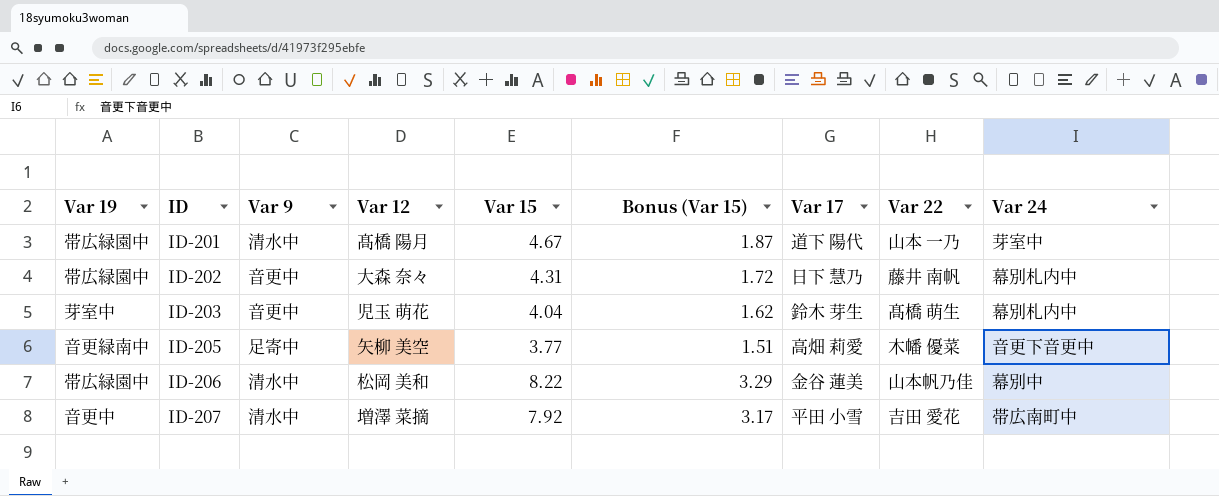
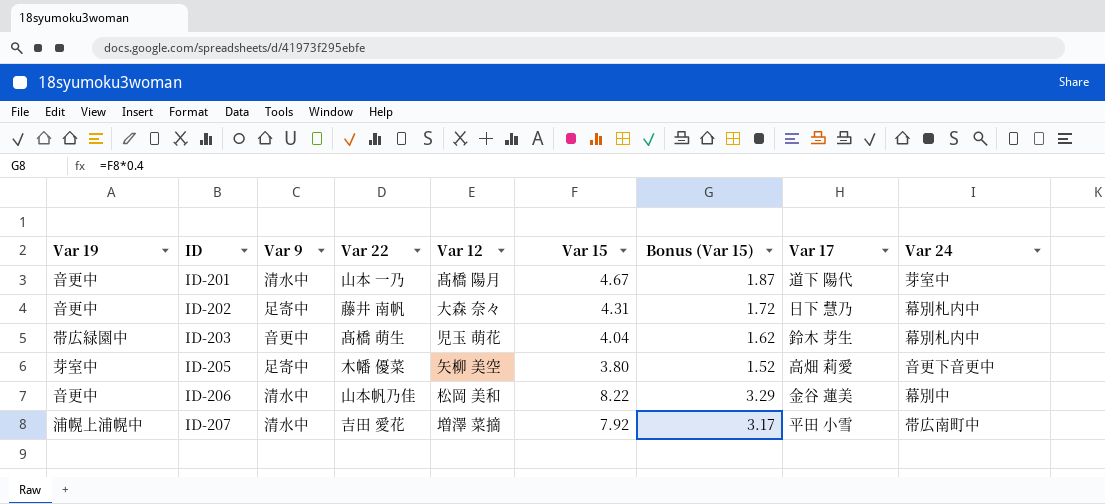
column Var 22 | position: 8 -> 4
ID-201 | Var 19: 帯広緑園中 -> 音更中
ID-202 | Var 19: 帯広緑園中 -> 音更中
ID-202 | Var 9: 音更中 -> 足寄中
ID-203 | Var 19: 芽室中 -> 帯広緑園中
ID-205 | Var 19: 音更緑南中 -> 芽室中
ID-205 | Var 15: 3.77 -> 3.80
ID-205 | Bonus (Var 15): 1.51 -> 1.52
ID-206 | Var 19: 帯広緑園中 -> 音更中
ID-207 | Var 19: 音更中 -> 浦幌上浦幌中

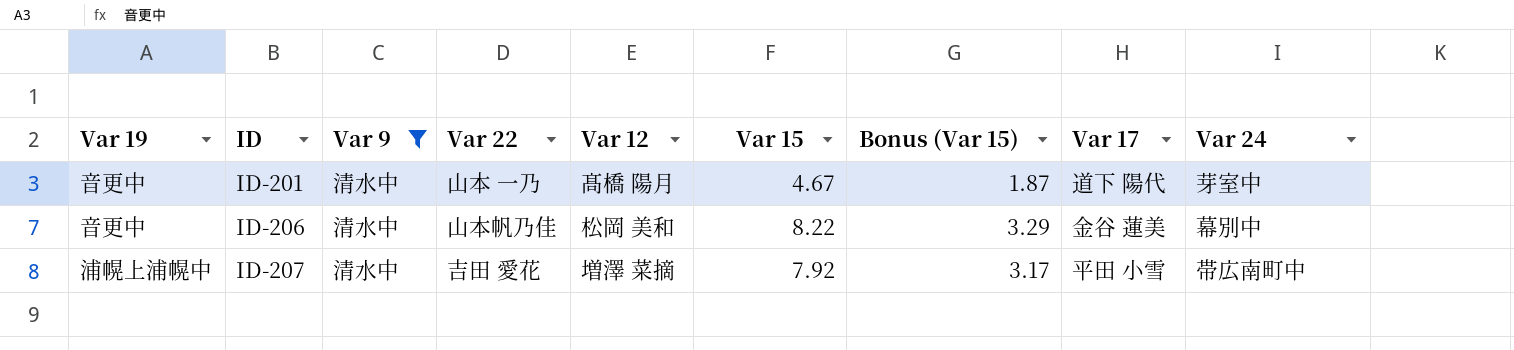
filter: none -> Var 9 = 清水中

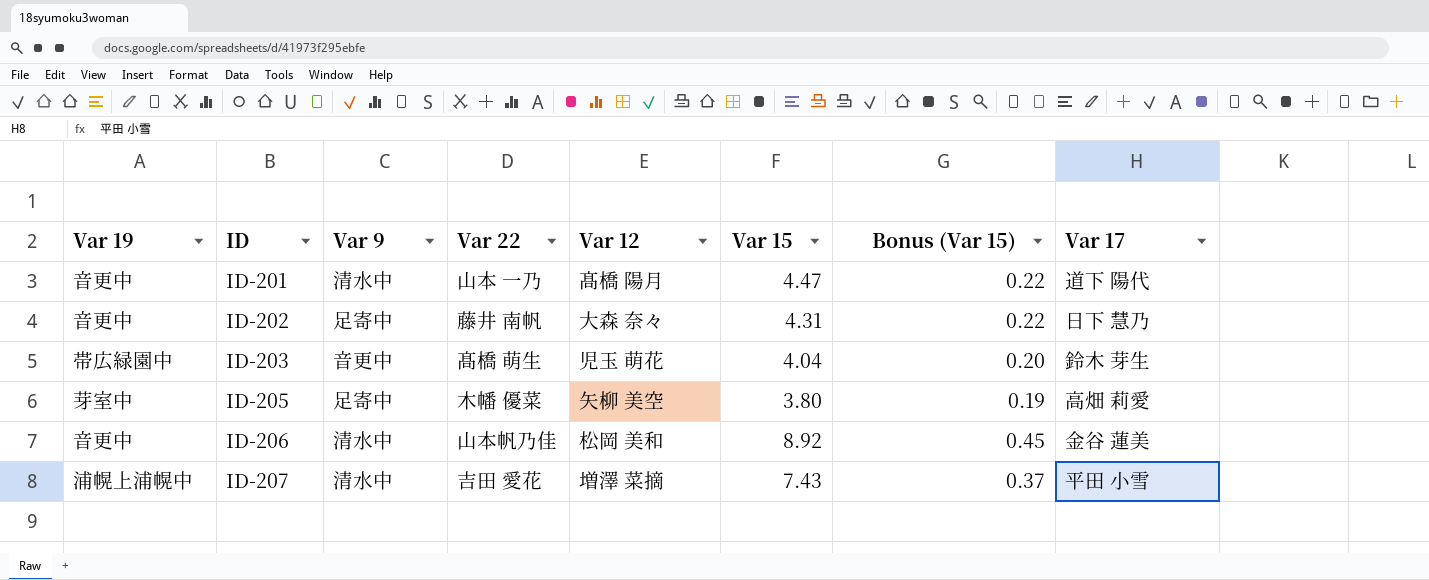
filter: Var 9 = 清水中 -> none
column Var 24 | position: 9 -> none
column Bonus (Var 15) | formula: [Var 15] * 0.4 -> [Var 15] * 0.05
ID-201 | Var 15: 4.67 -> 4.47
ID-206 | Var 15: 8.22 -> 8.92
ID-207 | Var 15: 7.92 -> 7.43

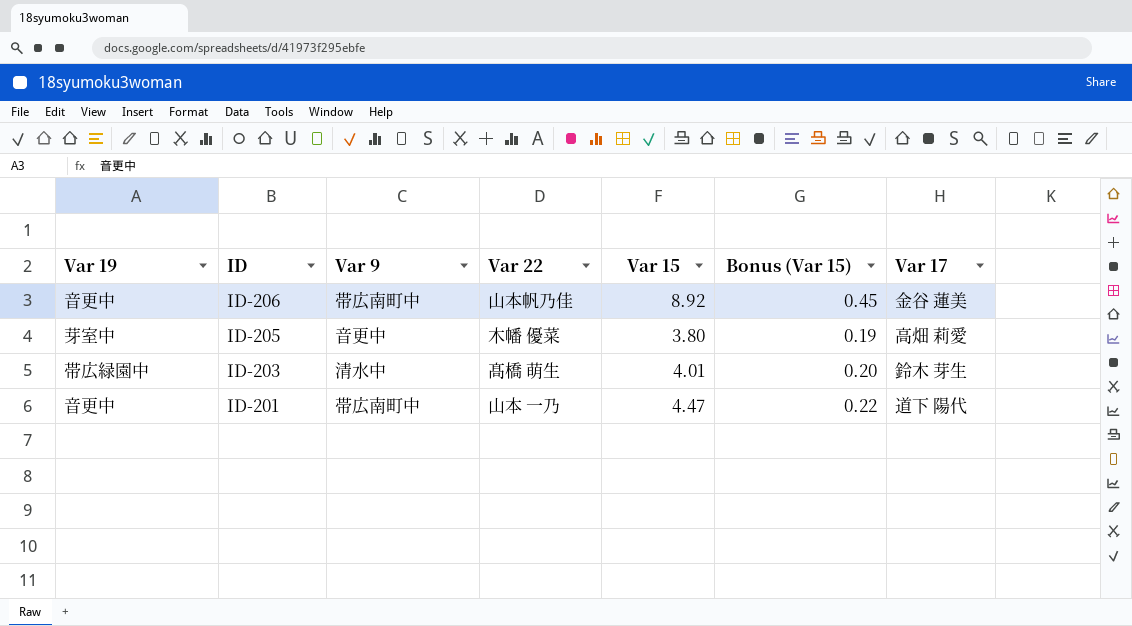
row order: ID ascending -> ID descending
column Var 12 | position: 5 -> none
row ID-202: 音更中 | 足寄中 | 藤井 南帆 | 大森 奈々 | 4.31 | 0.22 | 日下 慧乃 -> none
row ID-207: 浦幌上浦幌中 | 清水中 | 吉田 愛花 | 増澤 菜摘 | 7.43 | 0.37 | 平田 小雪 -> none
ID-206 | Var 9: 清水中 -> 帯広南町中
ID-205 | Var 9: 足寄中 -> 音更中
ID-203 | Var 9: 音更中 -> 清水中
ID-203 | Var 15: 4.04 -> 4.01
ID-201 | Var 9: 清水中 -> 帯広南町中

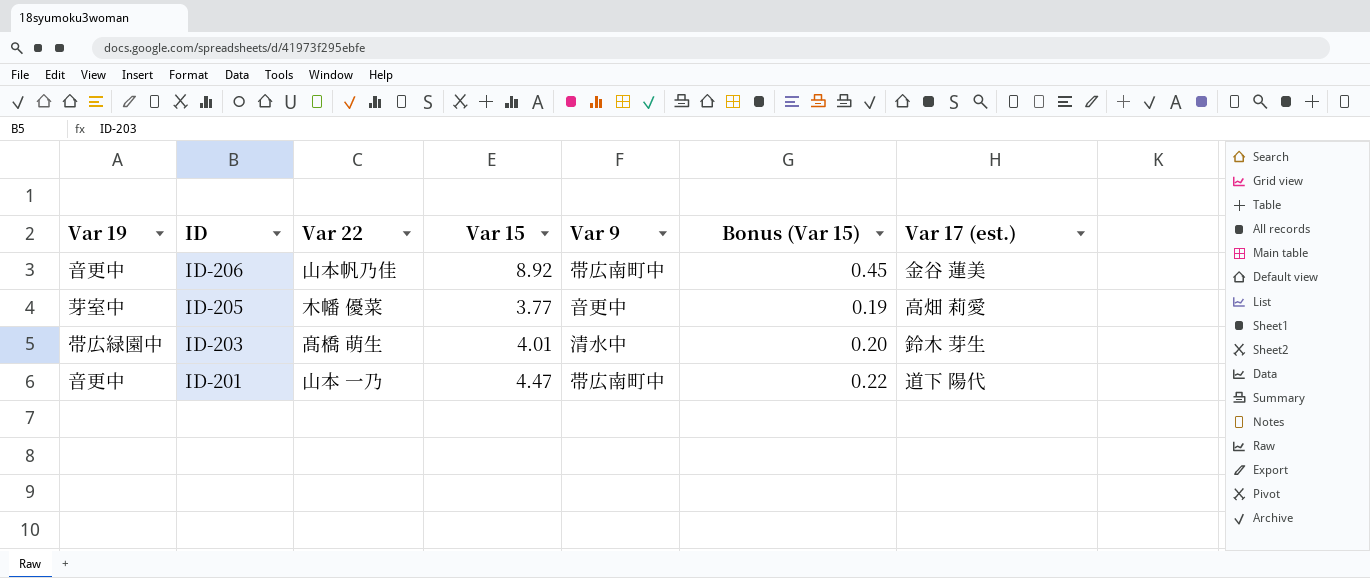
column Var 9 | position: 3 -> 5
column name: Var 17 -> Var 17 (est.)
ID-205 | Var 15: 3.80 -> 3.77

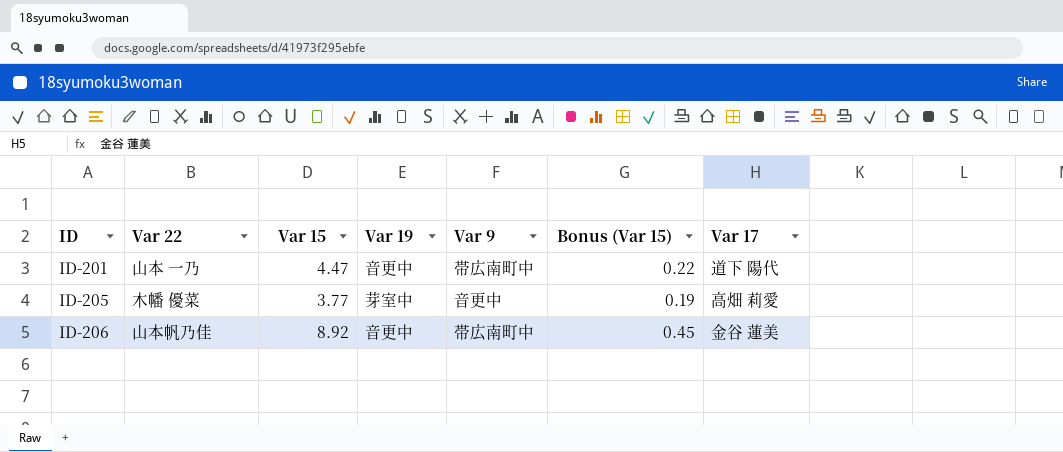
row order: ID descending -> ID ascending
column Var 19 | position: 1 -> 4
column name: Var 17 (est.) -> Var 17
row ID-203: 帯広緑園中 | 髙橋 萌生 | 4.01 | 清水中 | 0.20 | 鈴木 芽生 -> none

